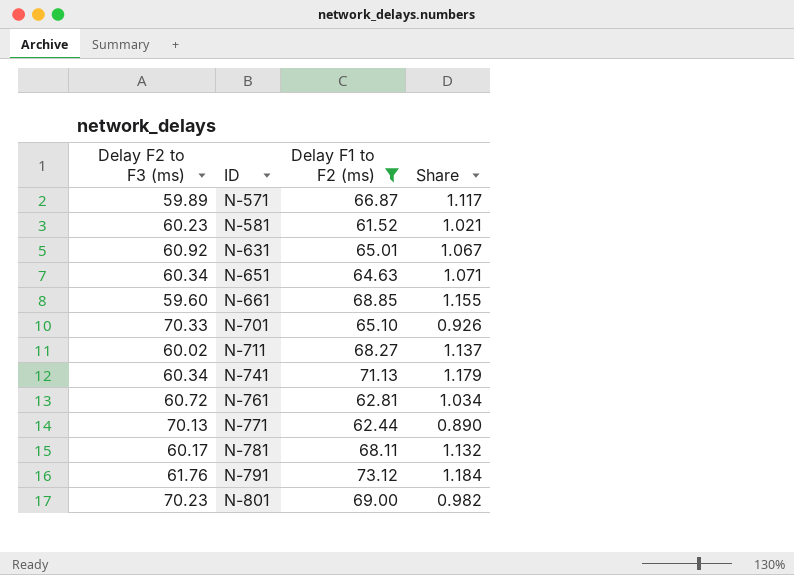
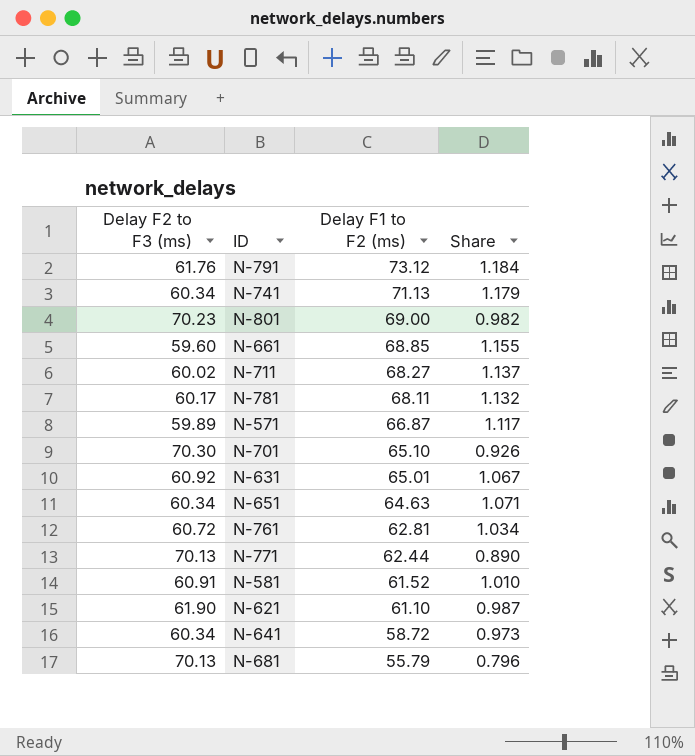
filter: Delay F1 to F2 (ms) >= 61.52 -> none
row order: ID ascending -> Delay F1 to F2 (ms) descending
N-701 | Delay F2 to F3 (ms): 70.33 -> 70.30
N-581 | Delay F2 to F3 (ms): 60.23 -> 60.91
N-581 | Share: 1.021 -> 1.010

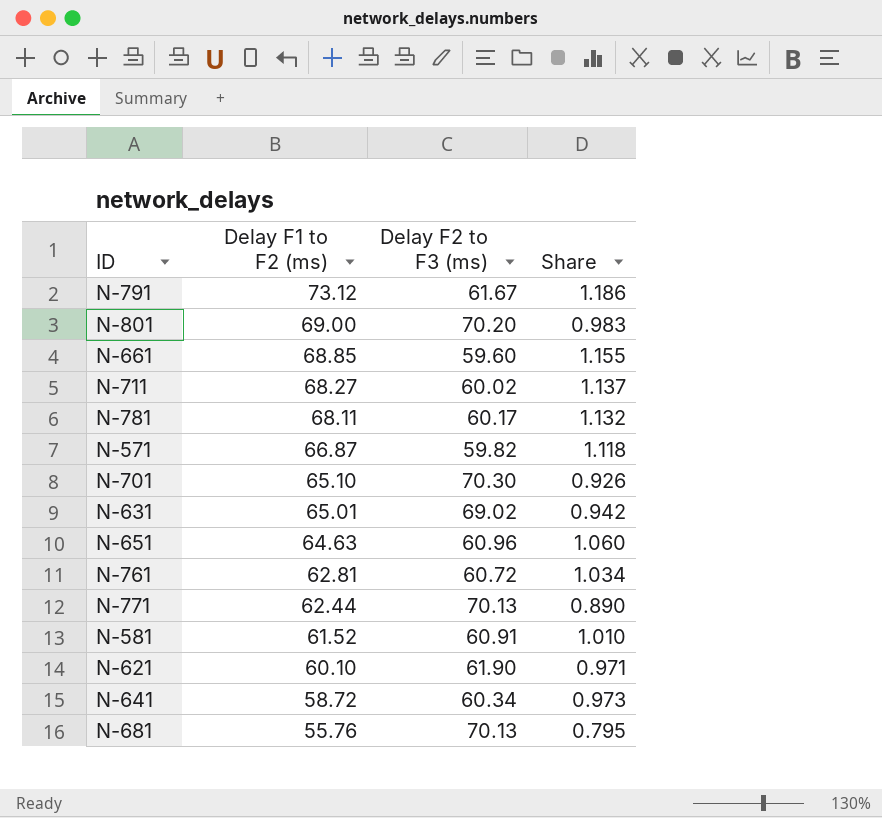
column Delay F2 to F3 (ms) | position: 1 -> 3
row N-741: 60.34 | 71.13 | 1.179 -> none
N-791 | Delay F2 to F3 (ms): 61.76 -> 61.67
N-791 | Share: 1.184 -> 1.186
N-801 | Delay F2 to F3 (ms): 70.23 -> 70.20
N-801 | Share: 0.982 -> 0.983
N-571 | Delay F2 to F3 (ms): 59.89 -> 59.82
N-571 | Share: 1.117 -> 1.118
N-631 | Delay F2 to F3 (ms): 60.92 -> 69.02
N-631 | Share: 1.067 -> 0.942
N-651 | Delay F2 to F3 (ms): 60.34 -> 60.96
N-651 | Share: 1.071 -> 1.060
N-621 | Delay F1 to F2 (ms): 61.10 -> 60.10
N-621 | Share: 0.987 -> 0.971
N-681 | Delay F1 to F2 (ms): 55.79 -> 55.76
N-681 | Share: 0.796 -> 0.795

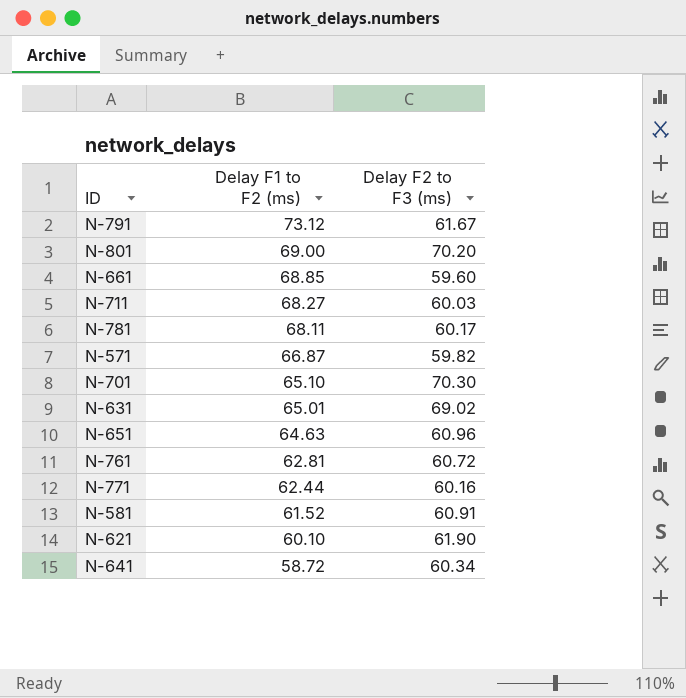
column Share | formula: [Delay F1 to F2 (ms)] / [Delay F2 to F3 (ms)] -> none
row N-681: 55.76 | 70.13 | 0.795 -> none
N-711 | Delay F2 to F3 (ms): 60.02 -> 60.03
N-771 | Delay F2 to F3 (ms): 70.13 -> 60.16

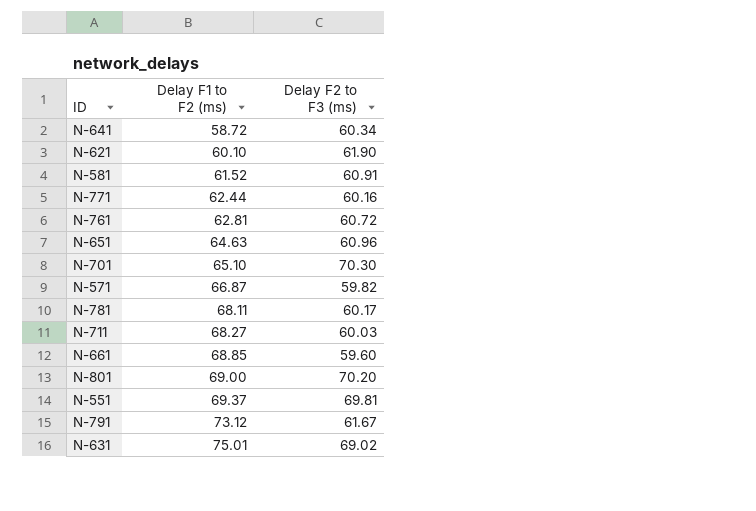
row order: Delay F1 to F2 (ms) descending -> Delay F1 to F2 (ms) ascending
row N-551: none -> 69.37 | 69.81
N-631 | Delay F1 to F2 (ms): 65.01 -> 75.01

